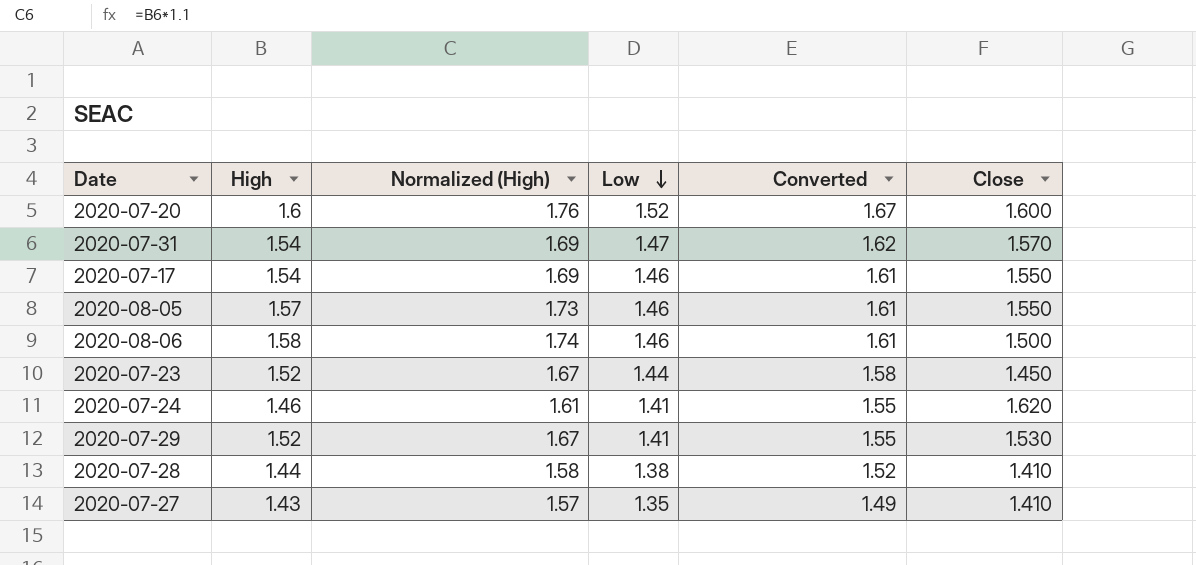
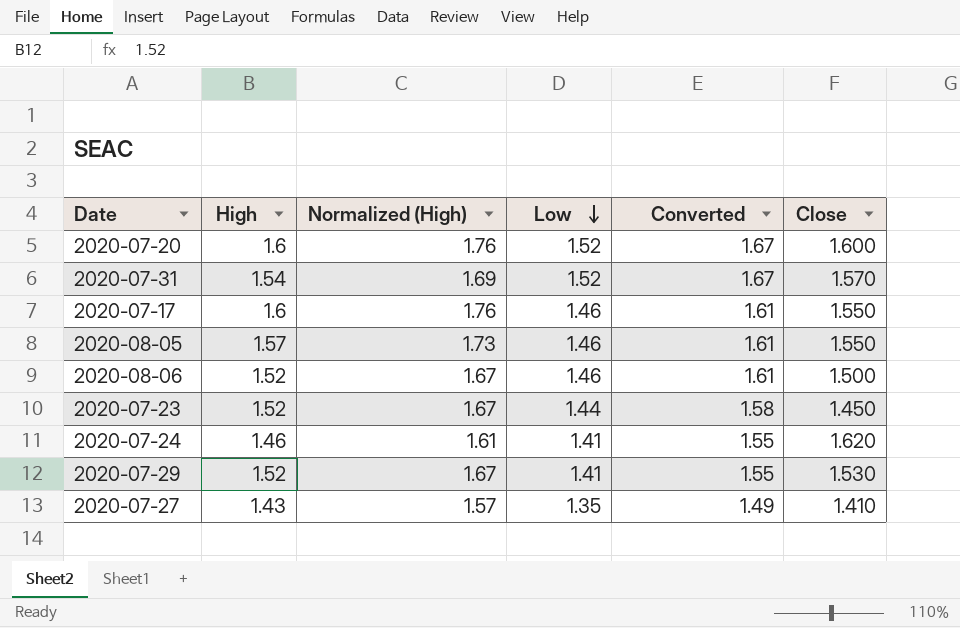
row 2020-07-28: 1.44 | 1.58 | 1.38 | 1.52 | 1.410 -> none
2020-07-31 | Low: 1.47 -> 1.52
2020-07-31 | Converted: 1.62 -> 1.67
2020-07-17 | High: 1.54 -> 1.6
2020-07-17 | Normalized (High): 1.69 -> 1.76
2020-08-06 | High: 1.58 -> 1.52
2020-08-06 | Normalized (High): 1.74 -> 1.67

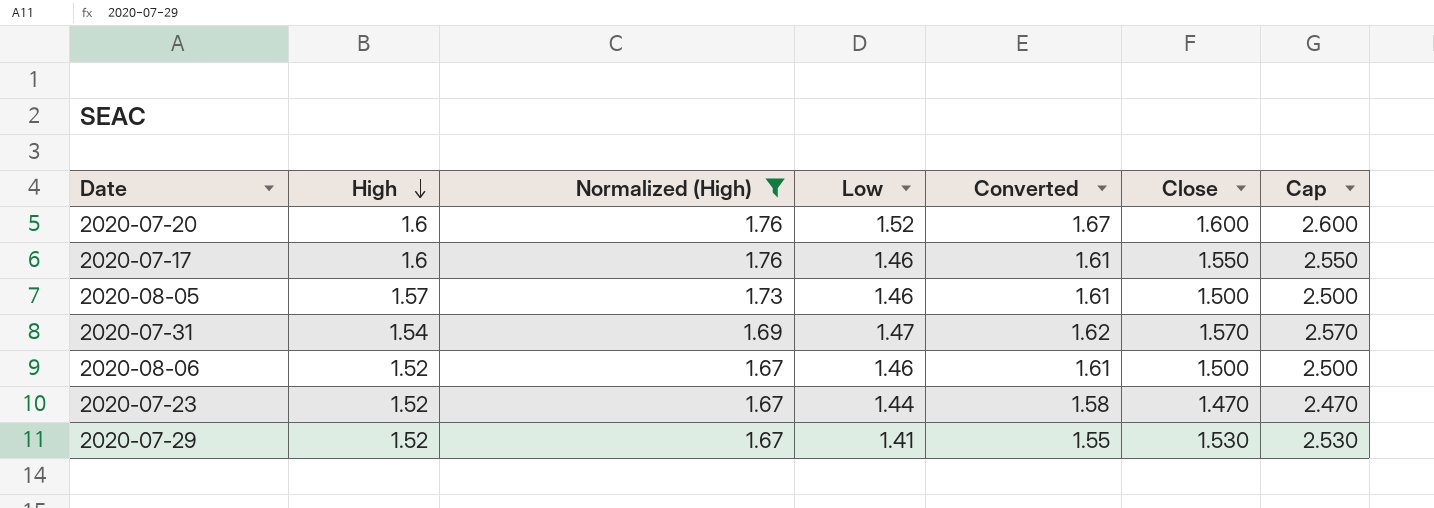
filter: none -> Normalized (High) >= 1.67
row order: Low descending -> High descending
column Cap | formula: none -> [Close] + 1
2020-08-05 | Close: 1.550 -> 1.500
2020-07-31 | Low: 1.52 -> 1.47
2020-07-31 | Converted: 1.67 -> 1.62
2020-07-23 | Close: 1.450 -> 1.470

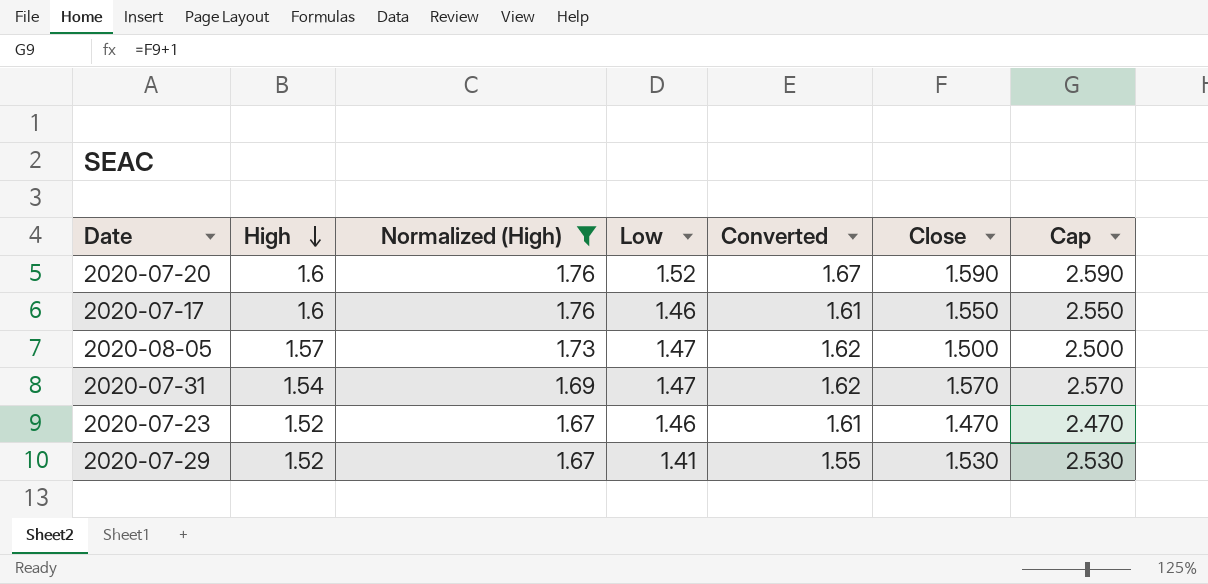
row 2020-08-06: 1.52 | 1.67 | 1.46 | 1.61 | 1.500 | 2.500 -> none
2020-07-20 | Close: 1.600 -> 1.590
2020-07-20 | Cap: 2.600 -> 2.590
2020-08-05 | Low: 1.46 -> 1.47
2020-08-05 | Converted: 1.61 -> 1.62
2020-07-23 | Low: 1.44 -> 1.46
2020-07-23 | Converted: 1.58 -> 1.61

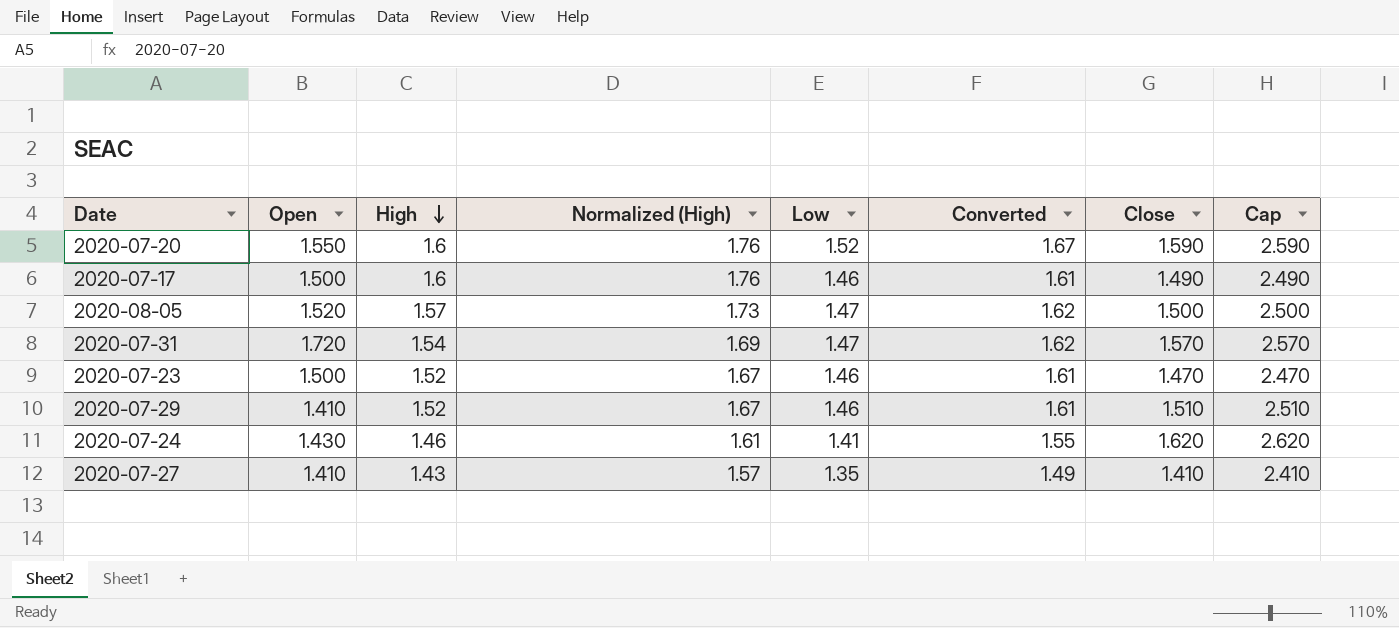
filter: Normalized (High) >= 1.67 -> none
column Open | position: none -> 2
2020-07-17 | Close: 1.550 -> 1.490
2020-07-17 | Cap: 2.550 -> 2.490
2020-07-29 | Low: 1.41 -> 1.46
2020-07-29 | Converted: 1.55 -> 1.61
2020-07-29 | Close: 1.530 -> 1.510
2020-07-29 | Cap: 2.530 -> 2.510

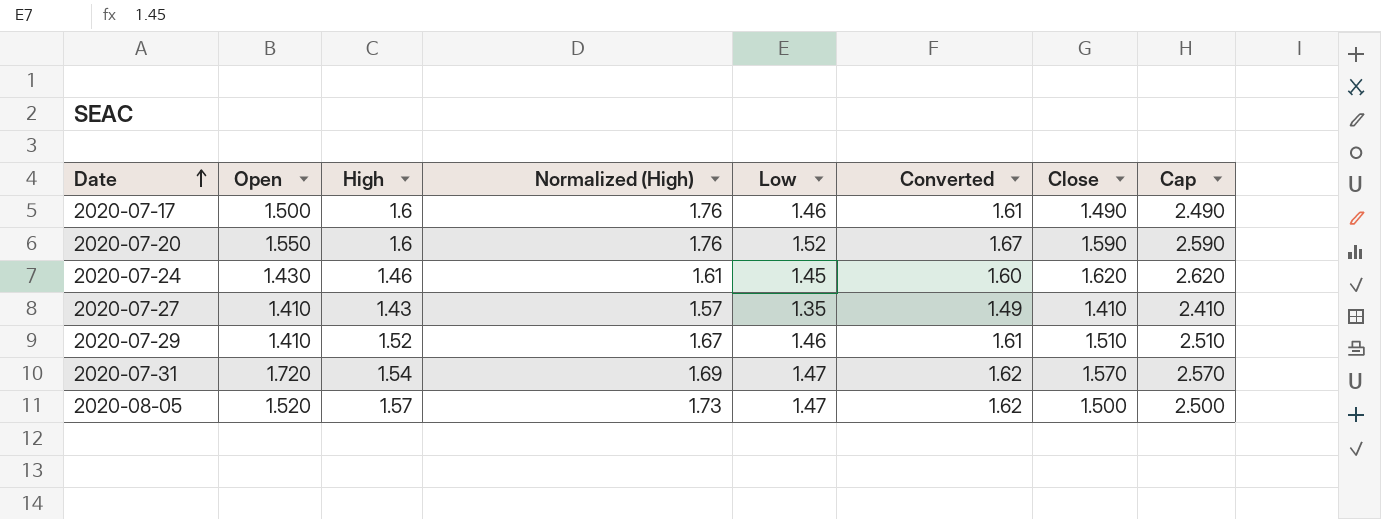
row order: High descending -> Date ascending
row 2020-07-23: 1.500 | 1.52 | 1.67 | 1.46 | 1.61 | 1.470 | 2.470 -> none
2020-07-24 | Low: 1.41 -> 1.45
2020-07-24 | Converted: 1.55 -> 1.60

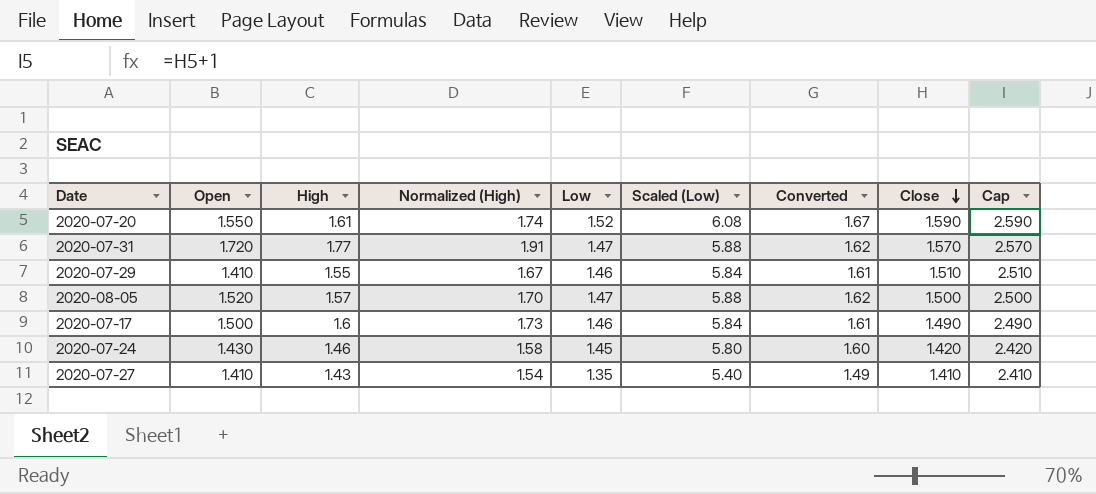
row order: Date ascending -> Close descending
column Normalized (High) | formula: [High] * 1.1 -> [High] * 1.08
column Scaled (Low) | formula: none -> [Low] * 4
2020-07-20 | High: 1.6 -> 1.61
2020-07-31 | High: 1.54 -> 1.77
2020-07-29 | High: 1.52 -> 1.55
2020-07-24 | Close: 1.620 -> 1.420
2020-07-24 | Cap: 2.620 -> 2.420

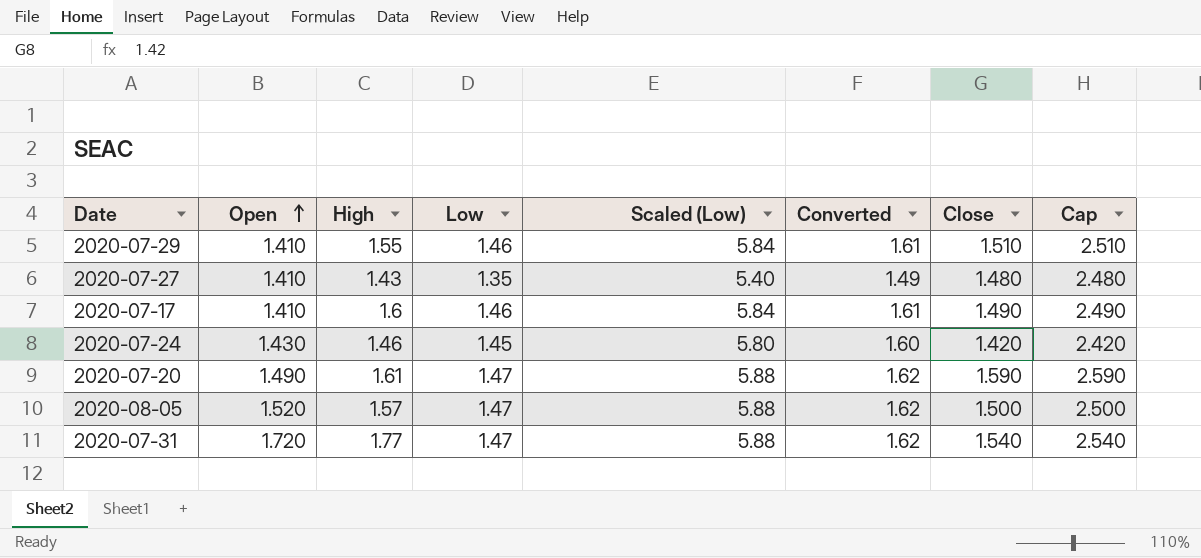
row order: Close descending -> Open ascending
column Normalized (High) | formula: [High] * 1.08 -> none
2020-07-27 | Close: 1.410 -> 1.480
2020-07-27 | Cap: 2.410 -> 2.480
2020-07-17 | Open: 1.500 -> 1.410
2020-07-20 | Open: 1.550 -> 1.490
2020-07-20 | Low: 1.52 -> 1.47
2020-07-20 | Scaled (Low): 6.08 -> 5.88
2020-07-20 | Converted: 1.67 -> 1.62
2020-07-31 | Close: 1.570 -> 1.540
2020-07-31 | Cap: 2.570 -> 2.540

